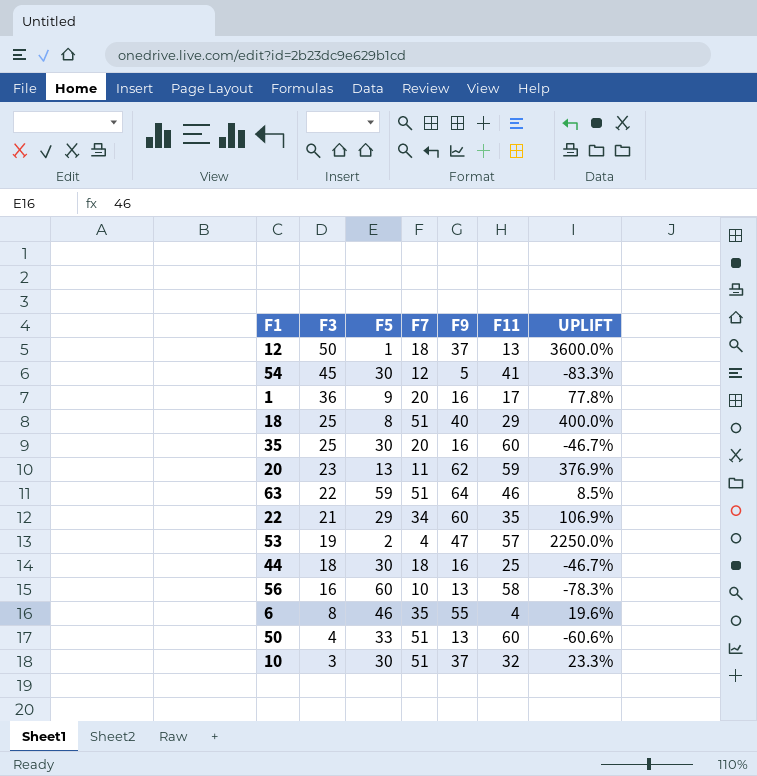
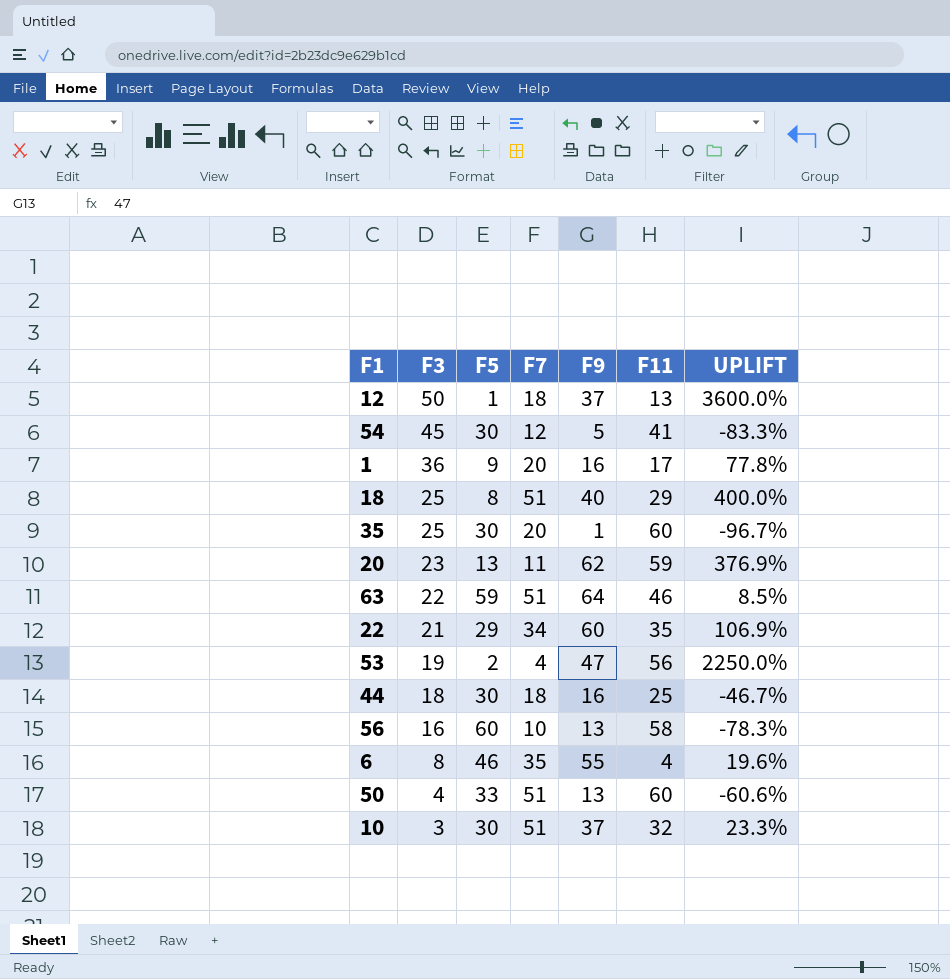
35 | F9: 16 -> 1
35 | UPLIFT: -46.7% -> -96.7%
53 | F11: 57 -> 56

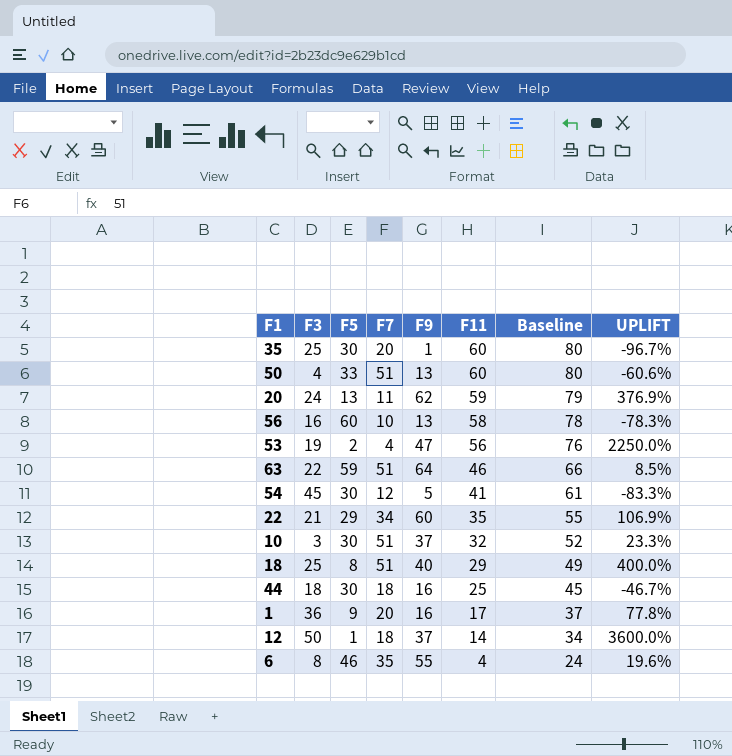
row order: F3 descending -> F11 descending
column Baseline | formula: none -> [F11] + 20
20 | F3: 23 -> 24
12 | F11: 13 -> 14

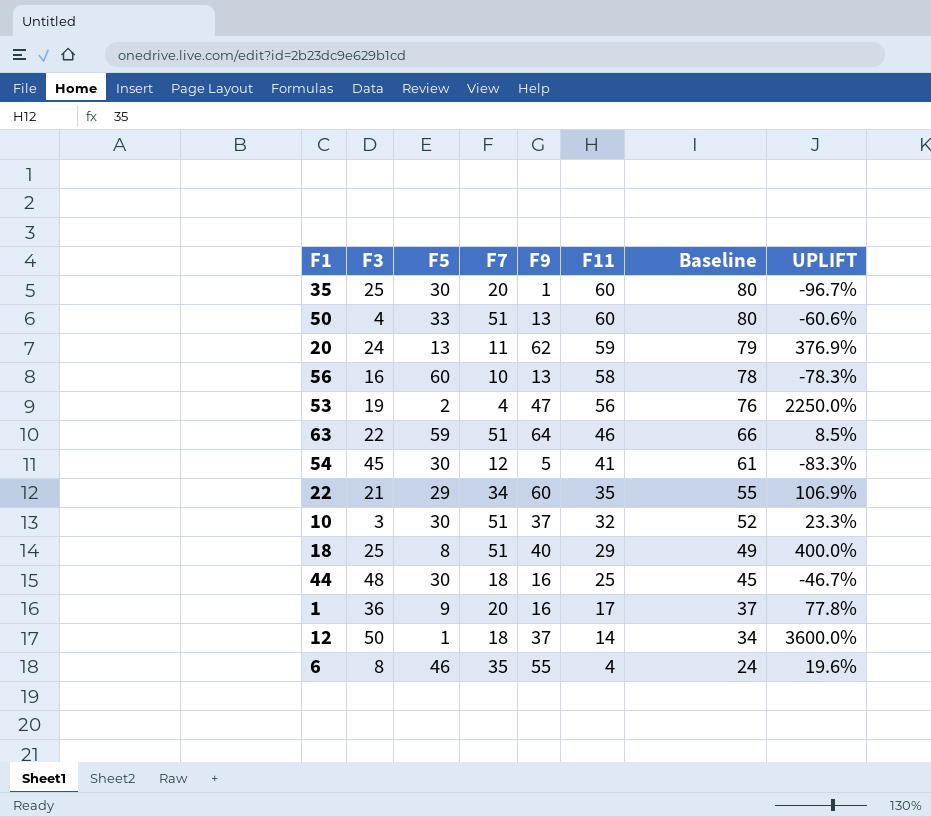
44 | F3: 18 -> 48

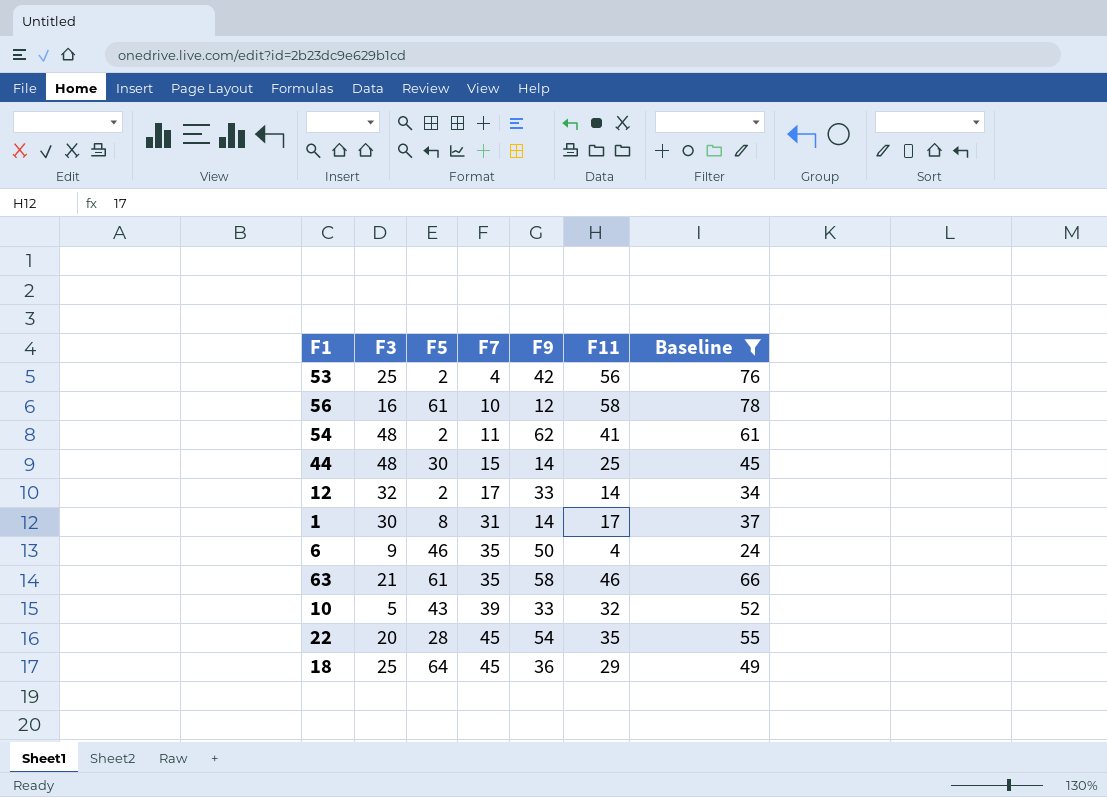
filter: none -> Baseline <= 78
row order: F11 descending -> F7 ascending
column UPLIFT | formula: ([F9] - [F5]) / [F5] -> none
53 | F3: 19 -> 25
53 | F9: 47 -> 42
56 | F5: 60 -> 61
56 | F9: 13 -> 12
54 | F3: 45 -> 48
54 | F5: 30 -> 2
54 | F7: 12 -> 11
54 | F9: 5 -> 62
44 | F7: 18 -> 15
44 | F9: 16 -> 14
12 | F3: 50 -> 32
12 | F5: 1 -> 2
12 | F7: 18 -> 17
12 | F9: 37 -> 33
1 | F3: 36 -> 30
1 | F5: 9 -> 8
1 | F7: 20 -> 31
1 | F9: 16 -> 14
6 | F3: 8 -> 9
6 | F9: 55 -> 50
63 | F3: 22 -> 21
63 | F5: 59 -> 61
63 | F7: 51 -> 35
63 | F9: 64 -> 58
10 | F3: 3 -> 5
10 | F5: 30 -> 43
10 | F7: 51 -> 39
10 | F9: 37 -> 33
22 | F3: 21 -> 20
22 | F5: 29 -> 28
22 | F7: 34 -> 45
22 | F9: 60 -> 54
18 | F5: 8 -> 64
18 | F7: 51 -> 45
18 | F9: 40 -> 36

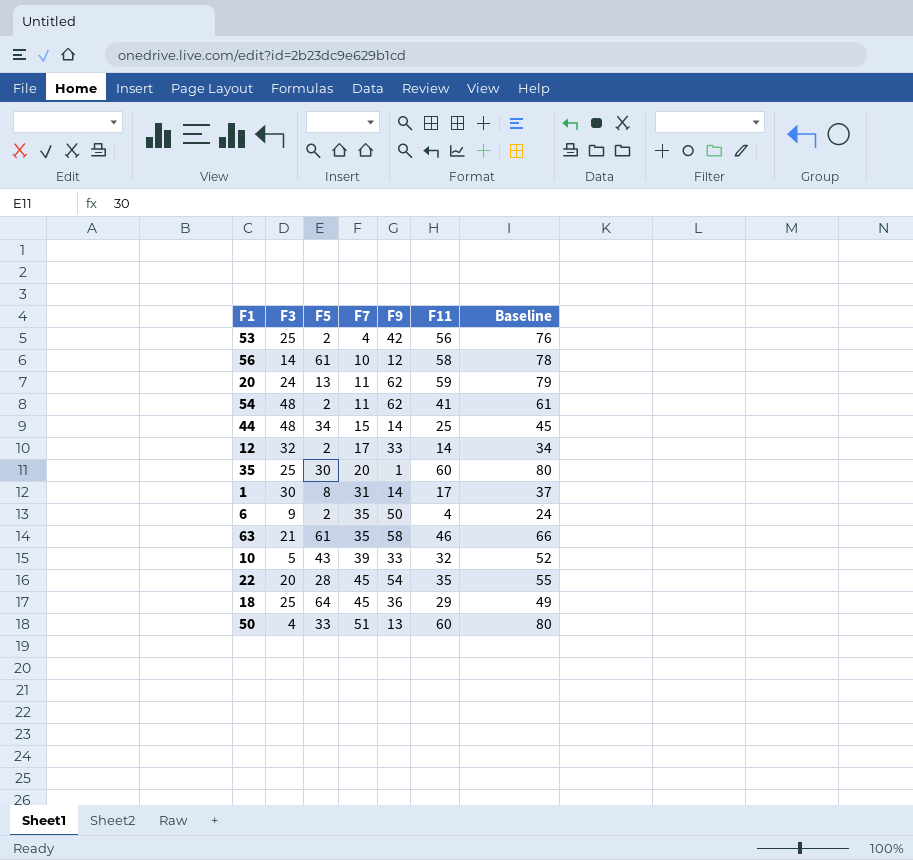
filter: Baseline <= 78 -> none
56 | F3: 16 -> 14
44 | F5: 30 -> 34
6 | F5: 46 -> 2

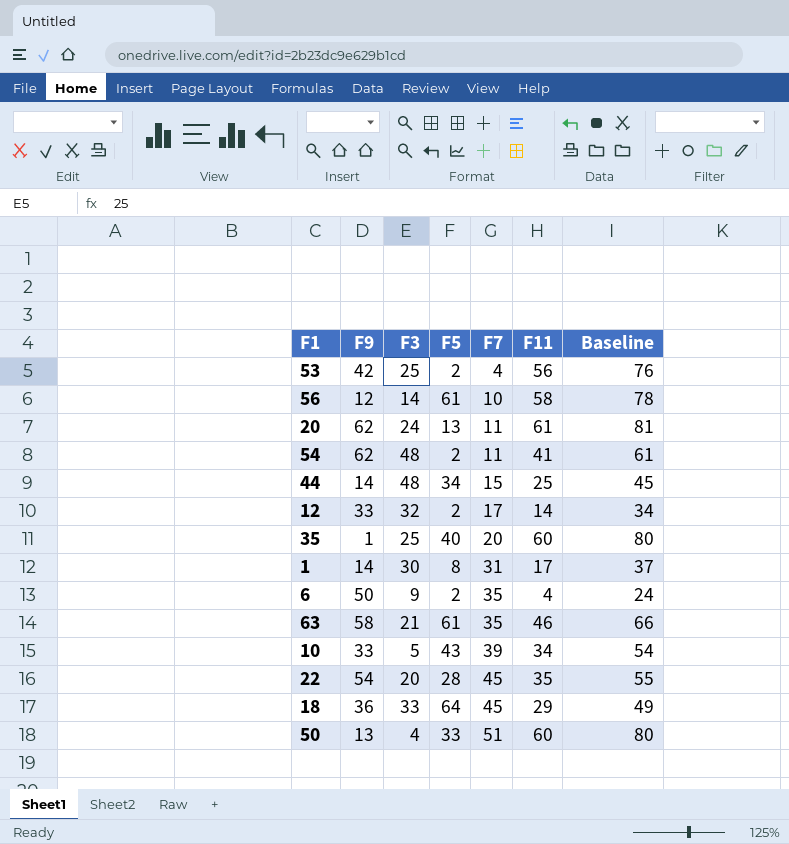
column F9 | position: 5 -> 2
20 | F11: 59 -> 61
20 | Baseline: 79 -> 81
35 | F5: 30 -> 40
10 | F11: 32 -> 34
10 | Baseline: 52 -> 54
18 | F3: 25 -> 33

